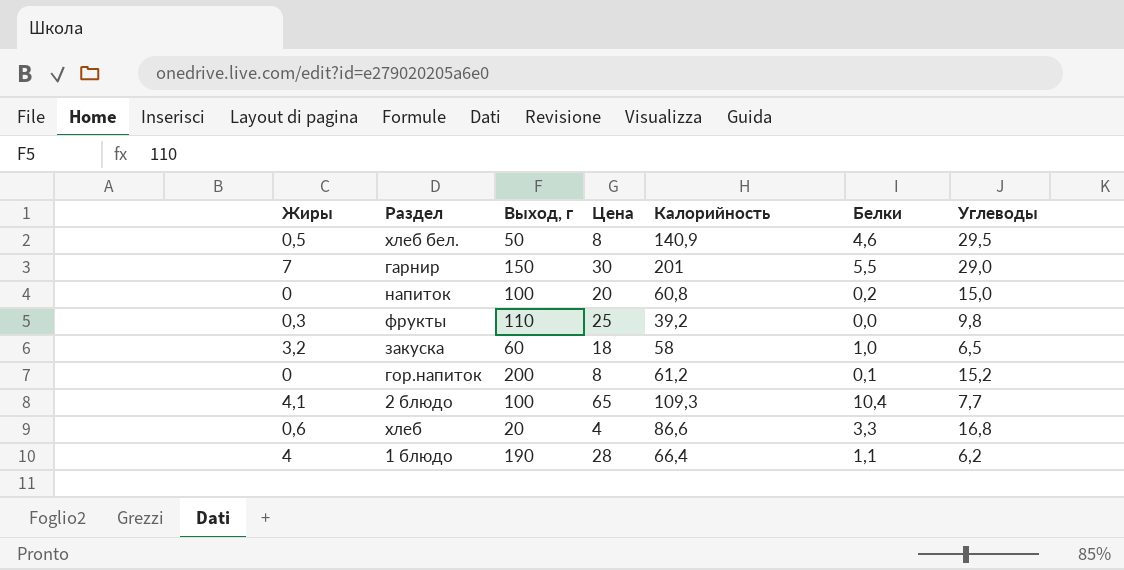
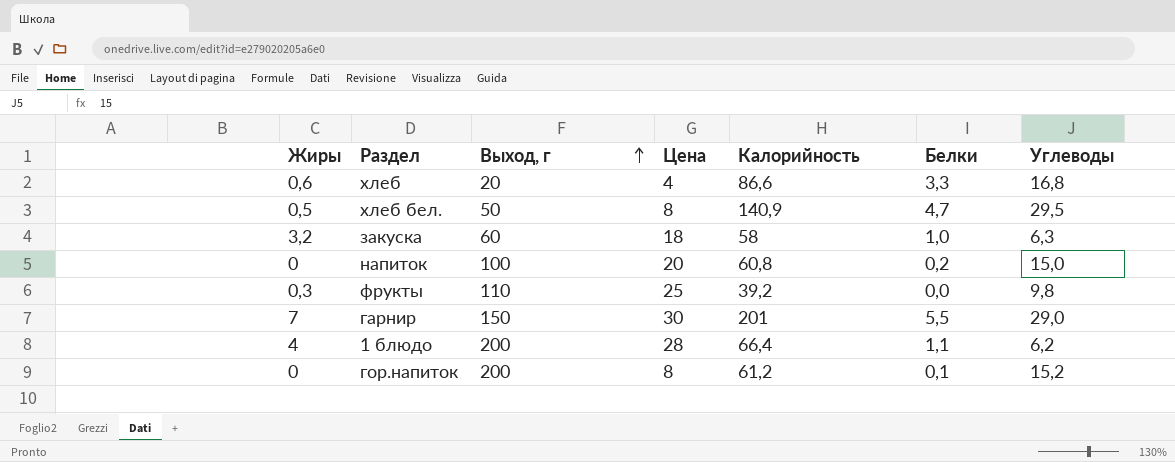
row order: none -> Выход, г ascending
row 2 блюдо: 4,1 | 100 | 65 | 109,3 | 10,4 | 7,7 -> none
хлеб бел. | Белки: 4,6 -> 4,7
закуска | Углеводы: 6,5 -> 6,3
1 блюдо | Выход, г: 190 -> 200

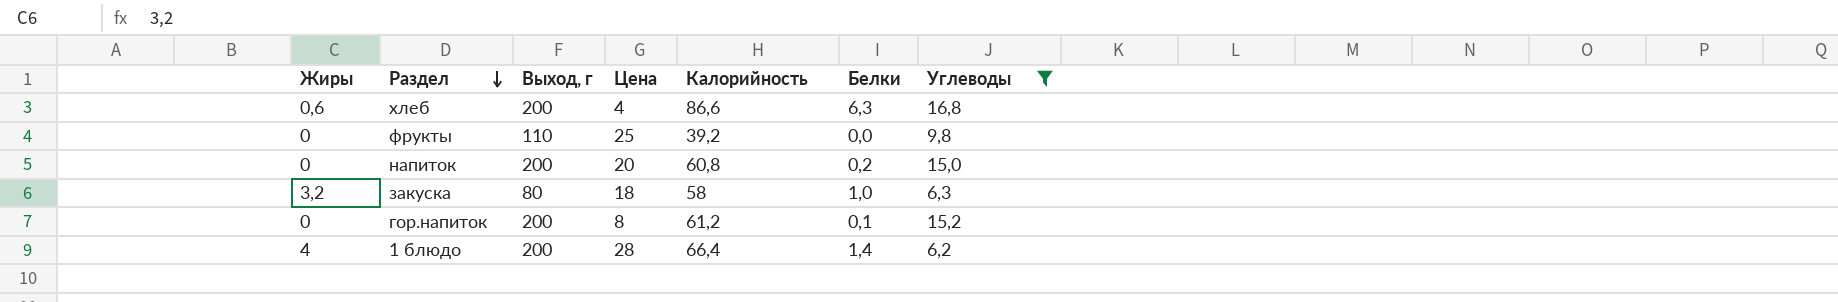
filter: none -> Углеводы <= 16,8
row order: Выход, г ascending -> Раздел descending
хлеб | Выход, г: 20 -> 200
хлеб | Белки: 3,3 -> 6,3
фрукты | Жиры: 0,3 -> 0
напиток | Выход, г: 100 -> 200
закуска | Выход, г: 60 -> 80
1 блюдо | Белки: 1,1 -> 1,4

